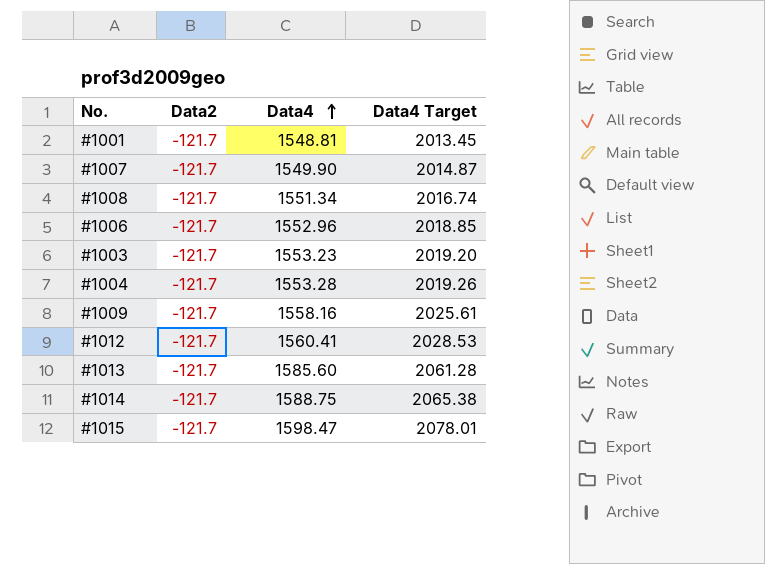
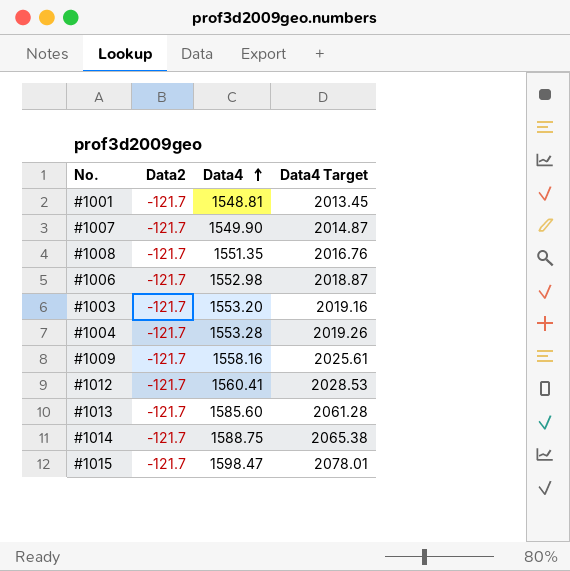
#1008 | Data4: 1551.34 -> 1551.35
#1008 | Data4 Target: 2016.74 -> 2016.76
#1006 | Data4: 1552.96 -> 1552.98
#1006 | Data4 Target: 2018.85 -> 2018.87
#1003 | Data4: 1553.23 -> 1553.20
#1003 | Data4 Target: 2019.20 -> 2019.16

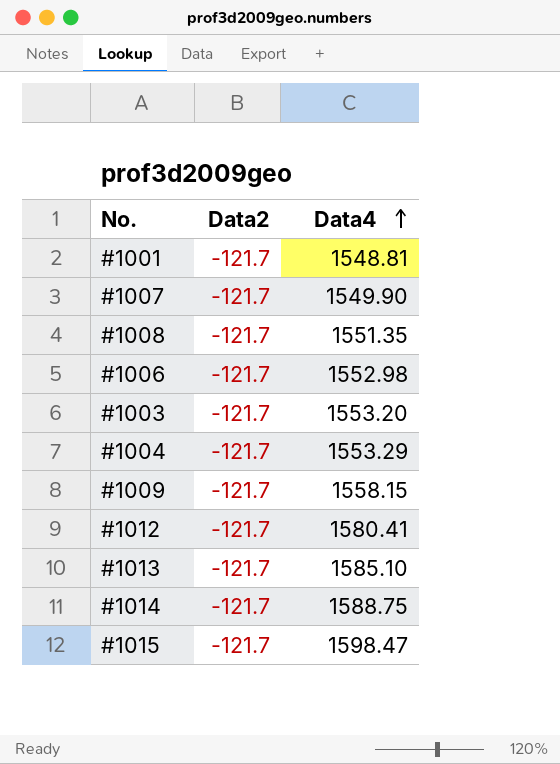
column Data4 Target | formula: [Data4] * 1.3 -> none
#1004 | Data4: 1553.28 -> 1553.29
#1009 | Data4: 1558.16 -> 1558.15
#1012 | Data4: 1560.41 -> 1580.41
#1013 | Data4: 1585.60 -> 1585.10

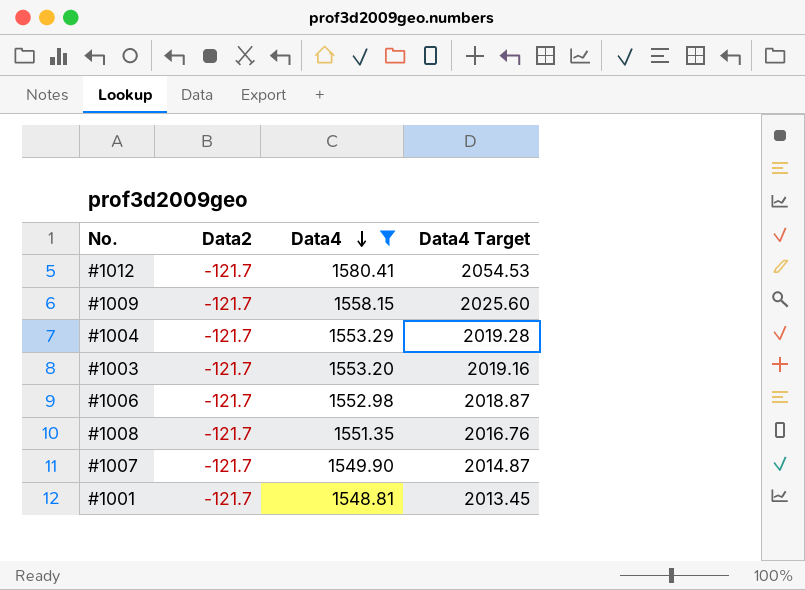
filter: none -> Data4 <= 1580.41
row order: Data4 ascending -> Data4 descending
column Data4 Target | formula: none -> [Data4] * 1.3

